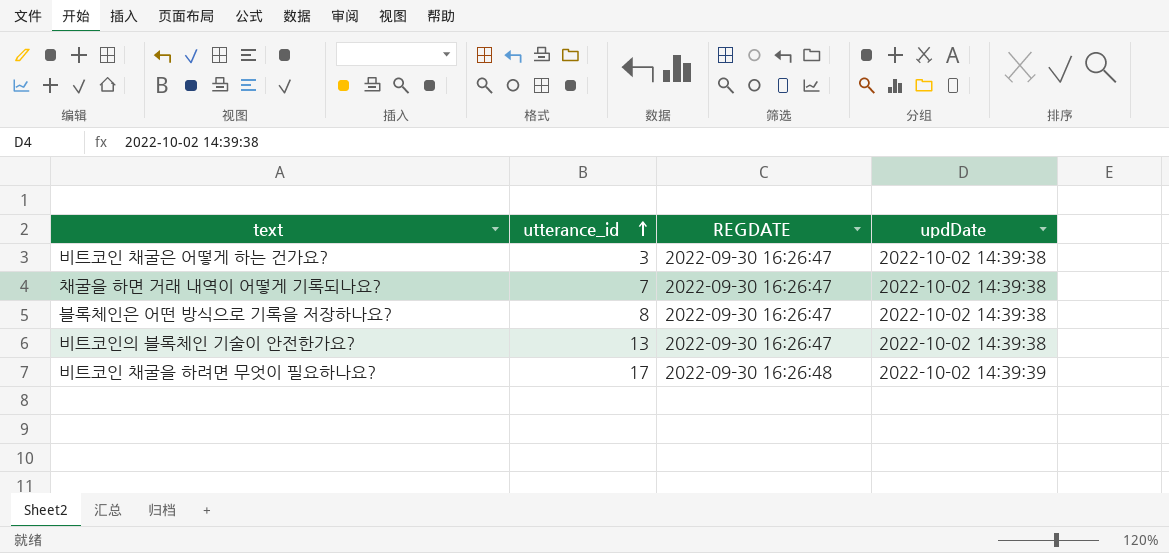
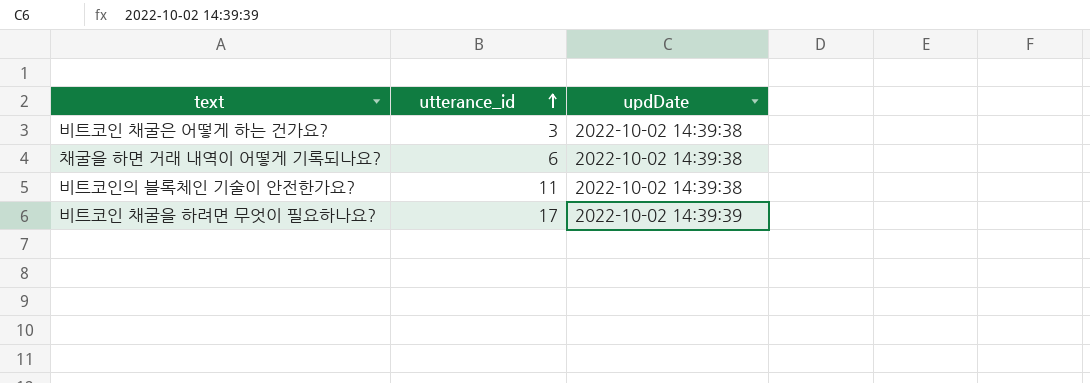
column REGDATE | position: 3 -> none
row 블록체인은 어떤 방식으로 기록을 저장하나요?: 8 | 2022-09-30 16:26:47 | 2022-10-02 14:39:38 -> none
채굴을 하면 거래 내역이 어떻게 기록되나요? | utterance_id: 7 -> 6
비트코인의 블록체인 기술이 안전한가요? | utterance_id: 13 -> 11

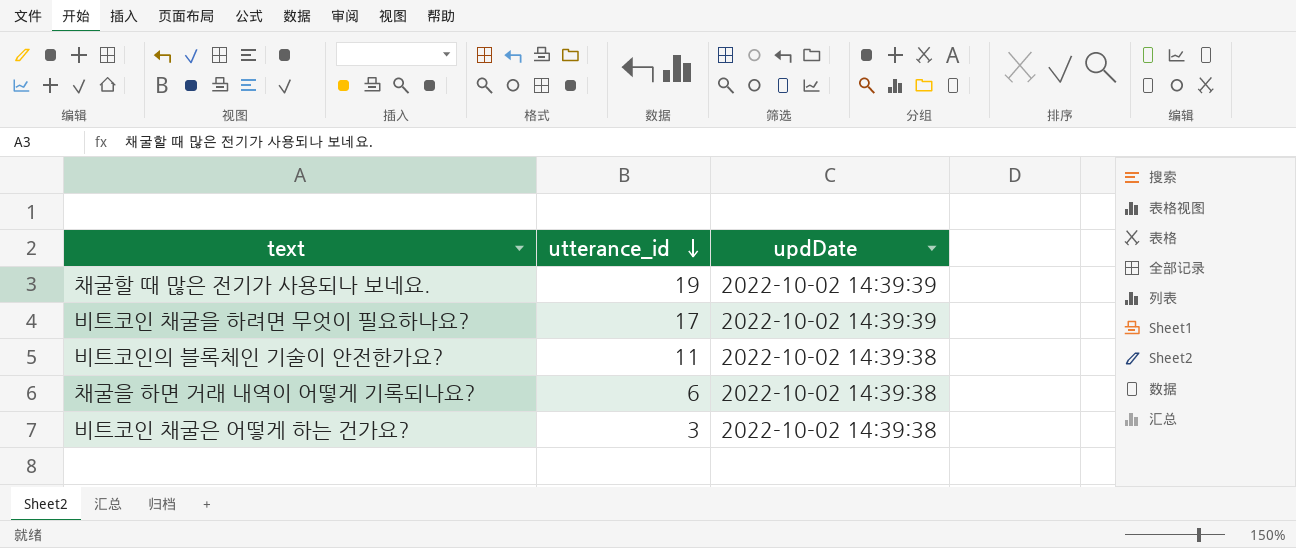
row order: utterance_id ascending -> utterance_id descending
row 채굴할 때 많은 전기가 사용되나 보네요.: none -> 19 | 2022-10-02 14:39:39

